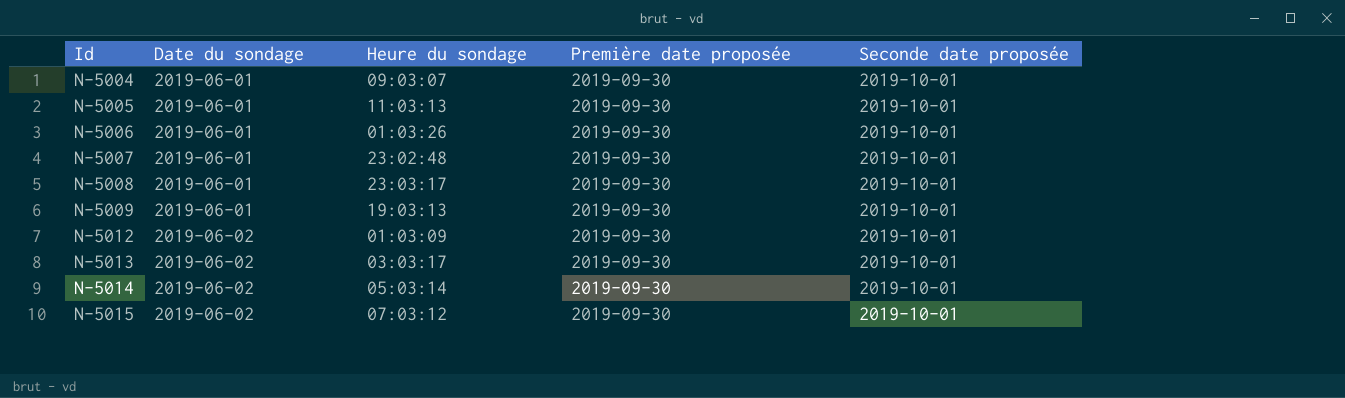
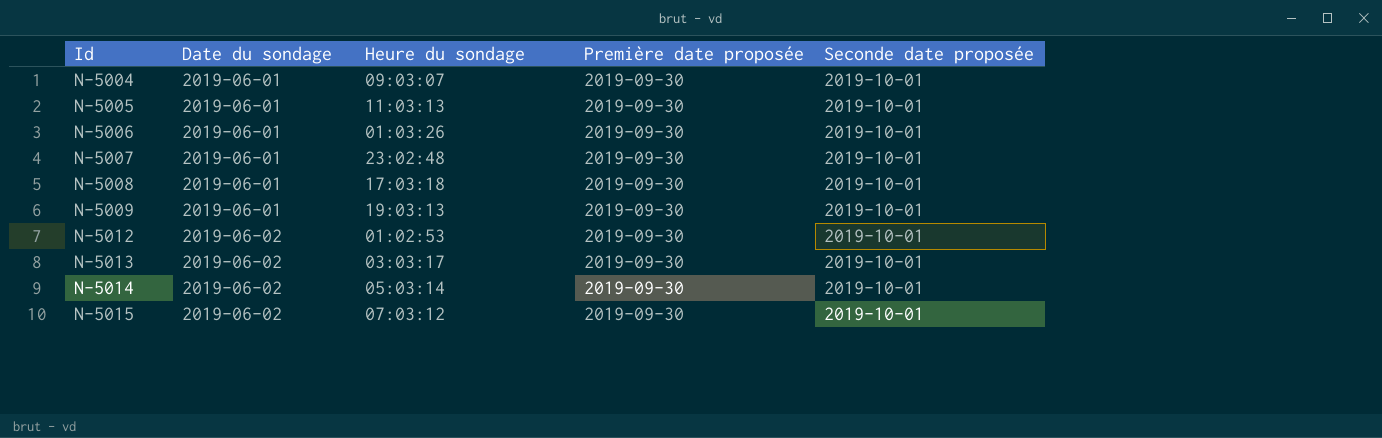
N-5008 | Heure du sondage: 23:03:17 -> 17:03:18
N-5012 | Heure du sondage: 01:03:09 -> 01:02:53

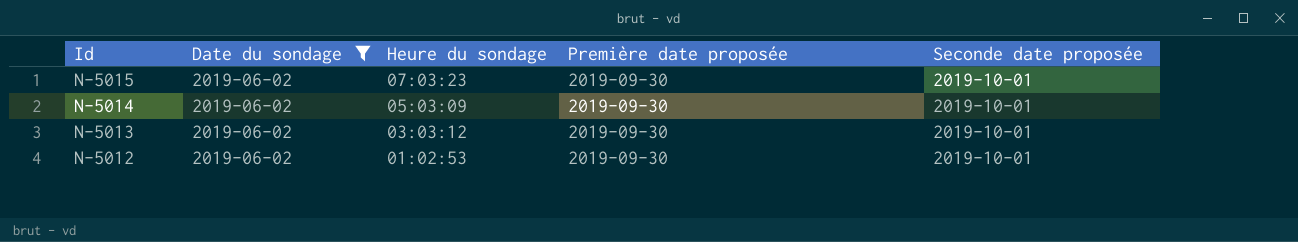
filter: none -> Date du sondage = 2019-06-02
row order: Id ascending -> Id descending
N-5015 | Heure du sondage: 07:03:12 -> 07:03:23
N-5014 | Heure du sondage: 05:03:14 -> 05:03:09
N-5013 | Heure du sondage: 03:03:17 -> 03:03:12

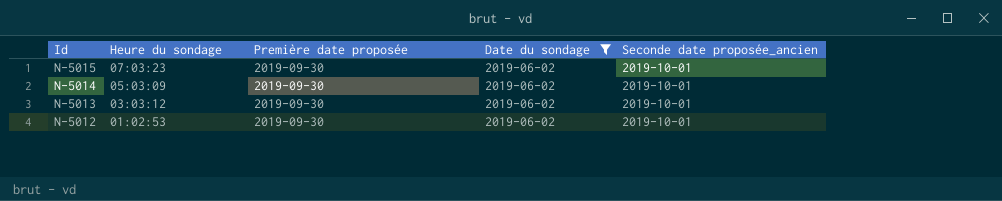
column Date du sondage | position: 2 -> 4
column name: Seconde date proposée -> Seconde date proposée_ancien

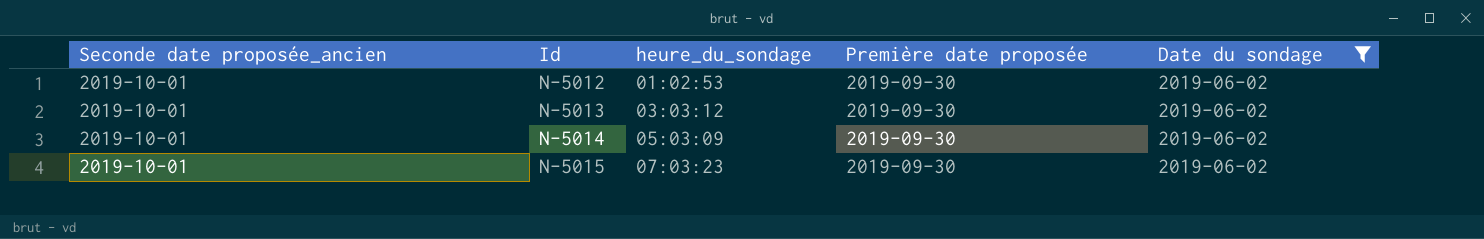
row order: Id descending -> Id ascending
column Seconde date proposée_ancien | position: 5 -> 1
column name: Heure du sondage -> heure_du_sondage

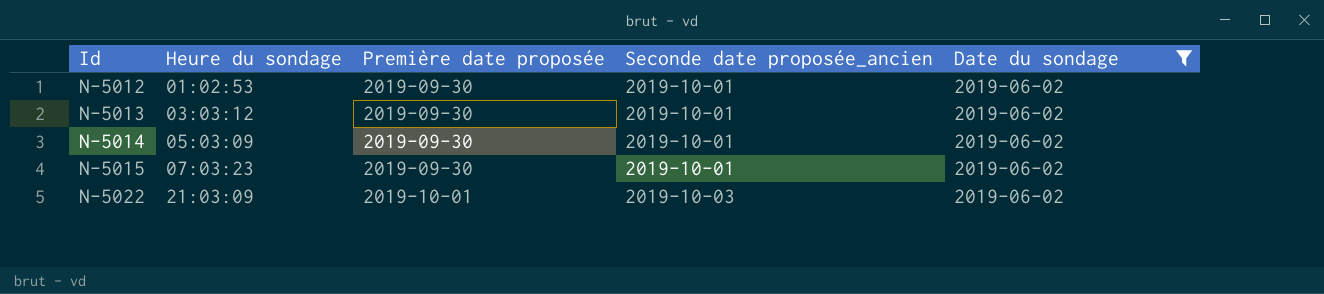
column name: heure_du_sondage -> Heure du sondage
column Seconde date proposée_ancien | position: 1 -> 4
row N-5022: none -> 21:03:09 | 2019-10-01 | 2019-10-03 | 2019-06-02

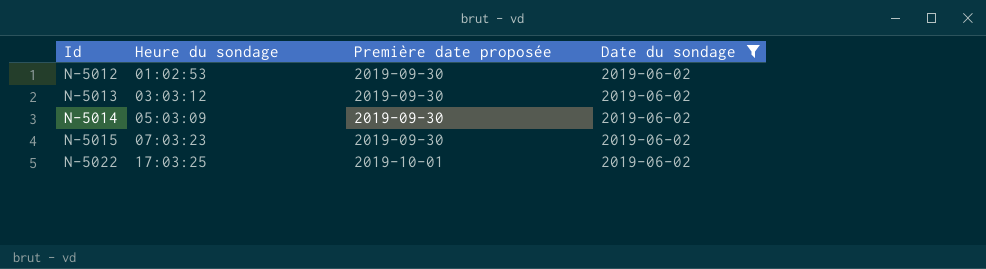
column Seconde date proposée_ancien | position: 4 -> none
N-5022 | Heure du sondage: 21:03:09 -> 17:03:25

